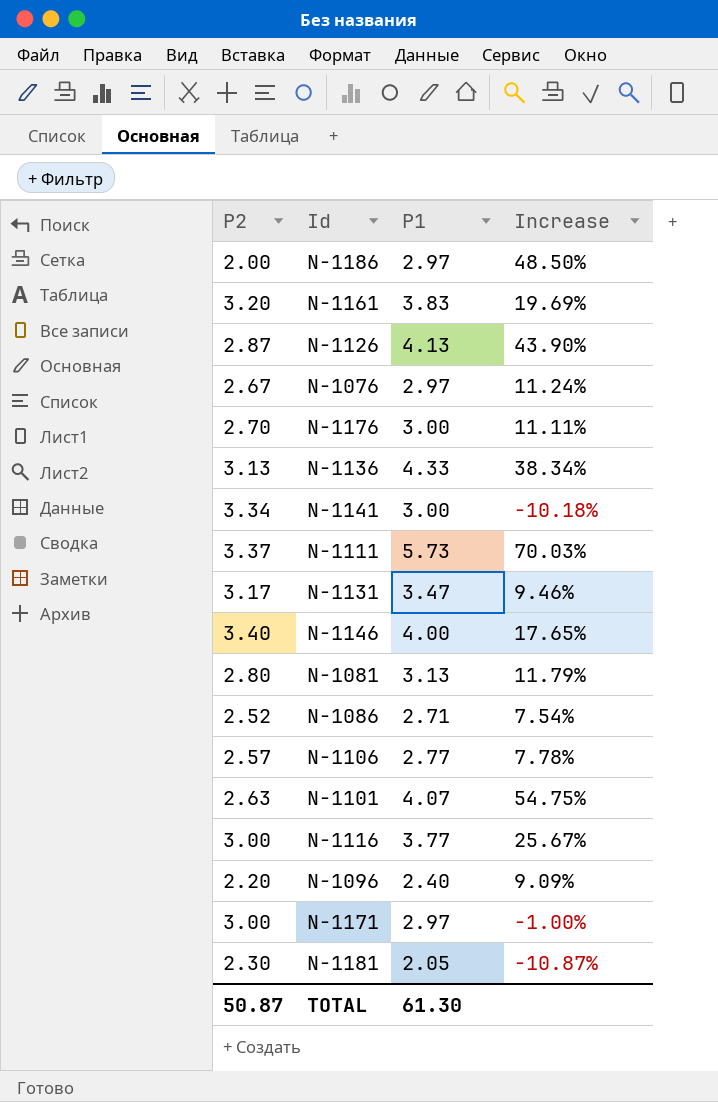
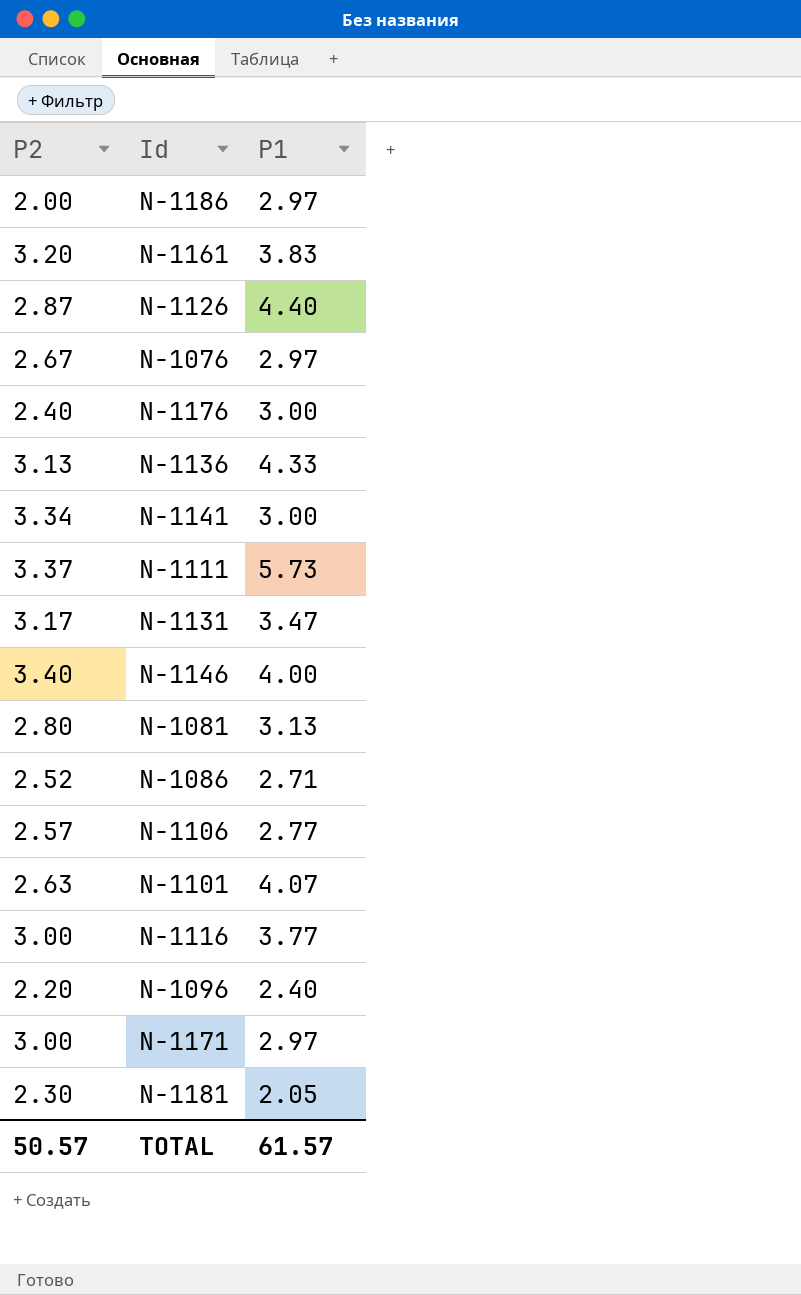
column Increase | formula: ([P1] - [P2]) / [P2] -> none
N-1126 | P1: 4.13 -> 4.40
N-1176 | P2: 2.70 -> 2.40
TOTAL | P2: 50.87 -> 50.57
TOTAL | P1: 61.30 -> 61.57

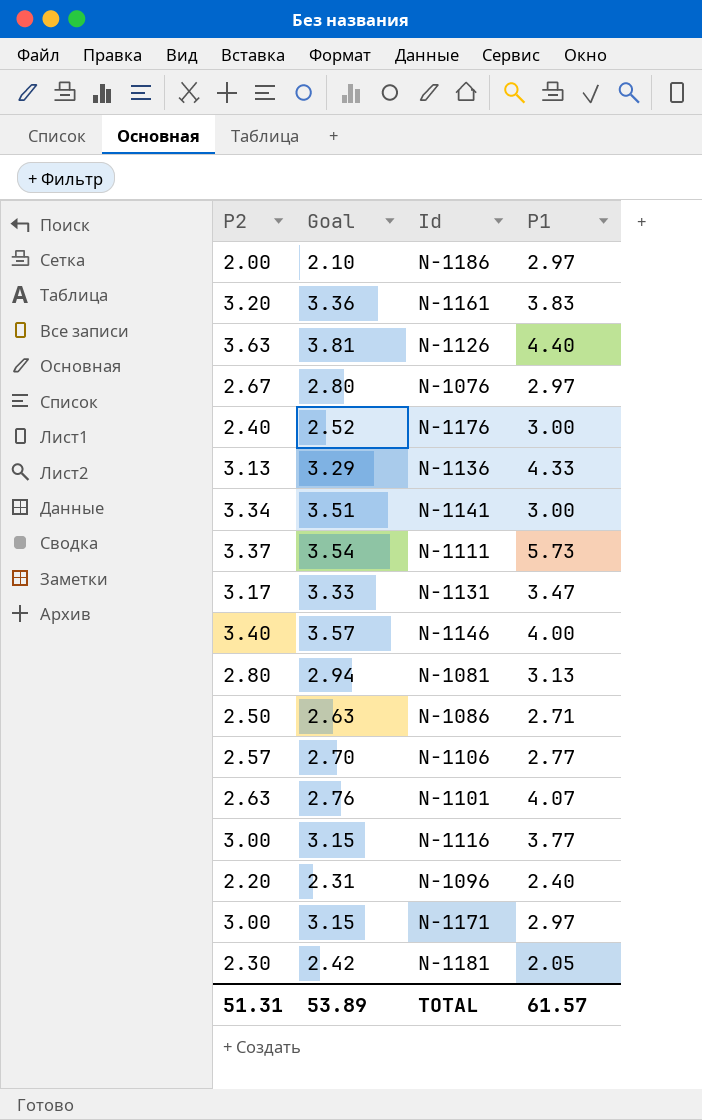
column Goal | formula: none -> [P2] * 1.05
N-1126 | P2: 2.87 -> 3.63
N-1086 | P2: 2.52 -> 2.50
TOTAL | P2: 50.57 -> 51.31

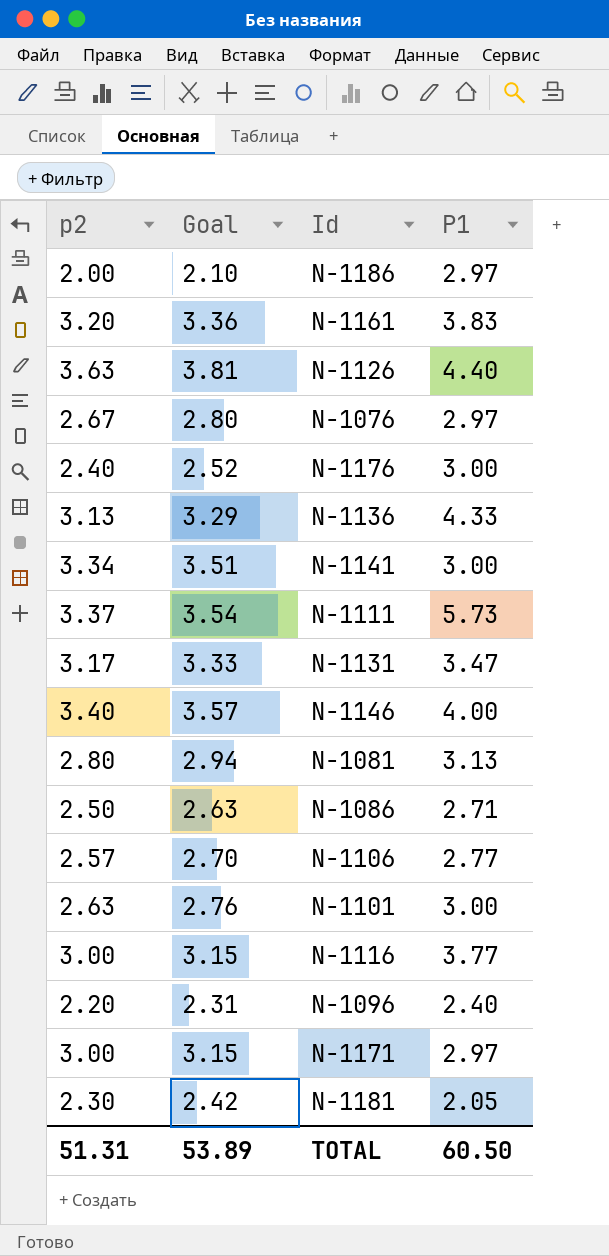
column name: P2 -> p2
N-1101 | P1: 4.07 -> 3.00
TOTAL | P1: 61.57 -> 60.50

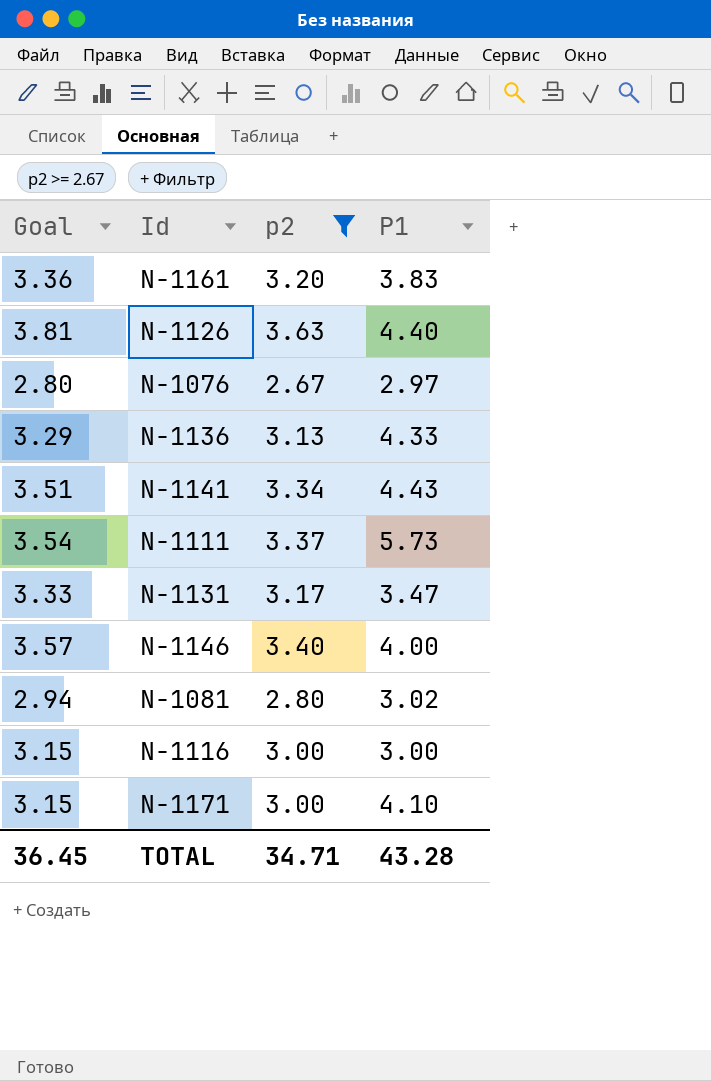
filter: none -> p2 >= 2.67
column p2 | position: 1 -> 3
N-1141 | P1: 3.00 -> 4.43
N-1081 | P1: 3.13 -> 3.02
N-1116 | P1: 3.77 -> 3.00
N-1171 | P1: 2.97 -> 4.10
TOTAL | Goal: 53.89 -> 36.45
TOTAL | p2: 51.31 -> 34.71
TOTAL | P1: 60.50 -> 43.28

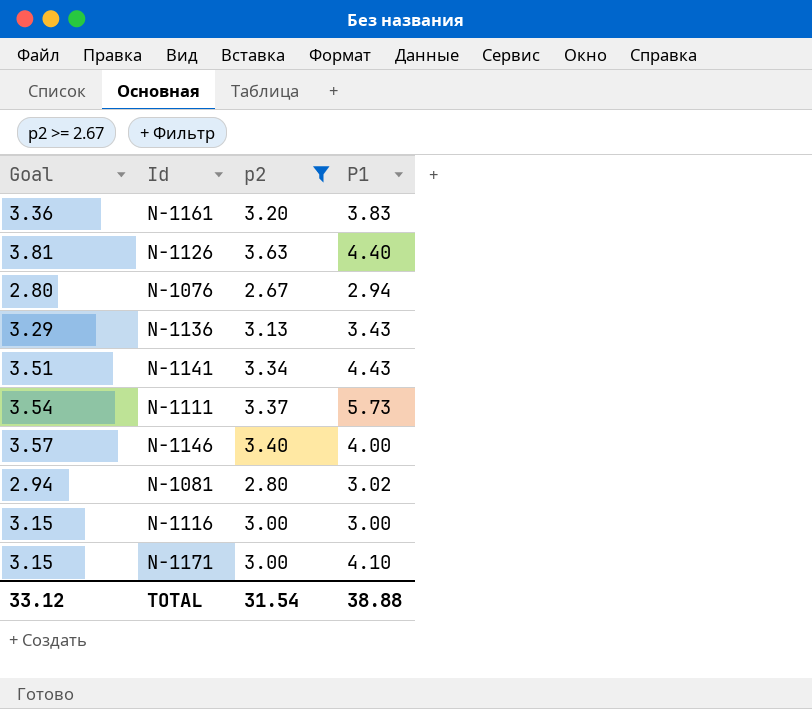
row N-1131: 3.33 | 3.17 | 3.47 -> none
N-1076 | P1: 2.97 -> 2.94
N-1136 | P1: 4.33 -> 3.43
TOTAL | Goal: 36.45 -> 33.12
TOTAL | p2: 34.71 -> 31.54
TOTAL | P1: 43.28 -> 38.88

